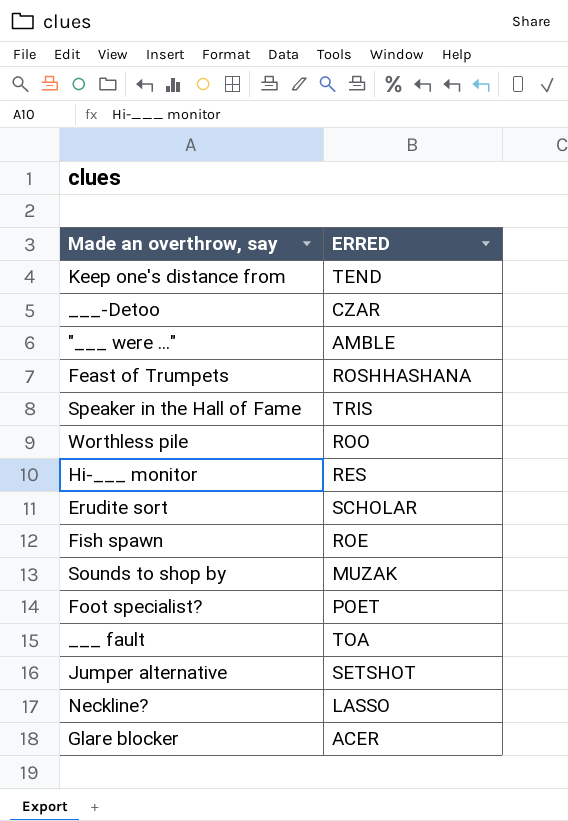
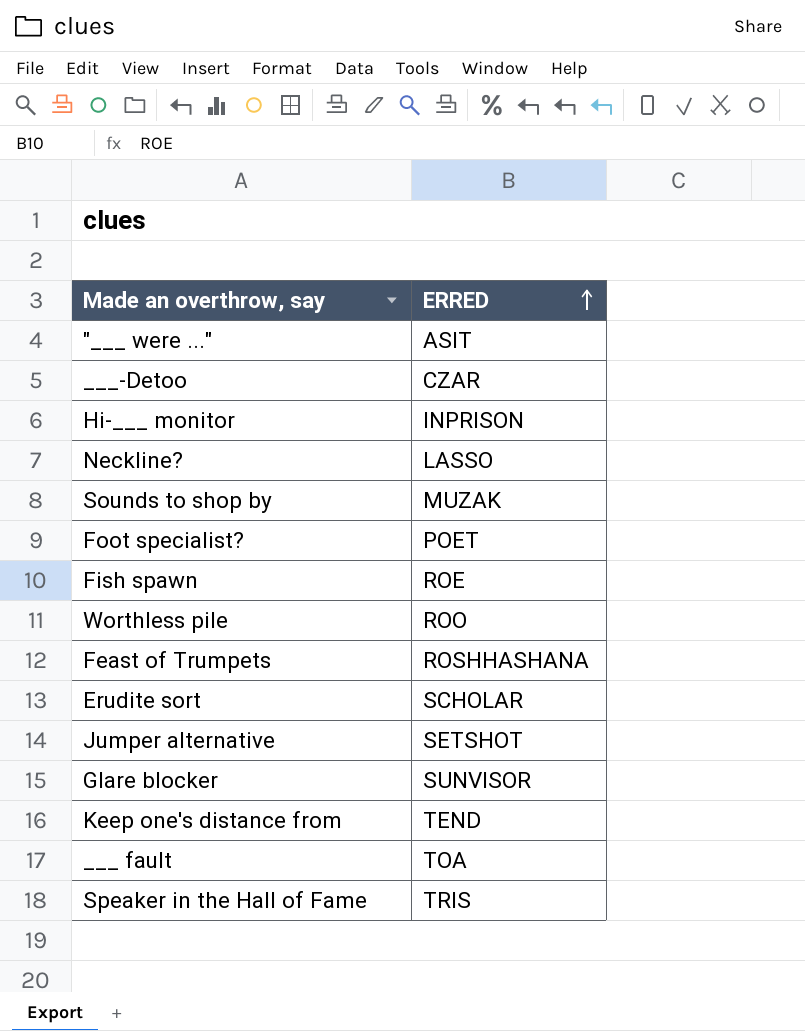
row order: none -> ERRED ascending
"___ were ..." | ERRED: AMBLE -> ASIT
Hi-___ monitor | ERRED: RES -> INPRISON
Glare blocker | ERRED: ACER -> SUNVISOR

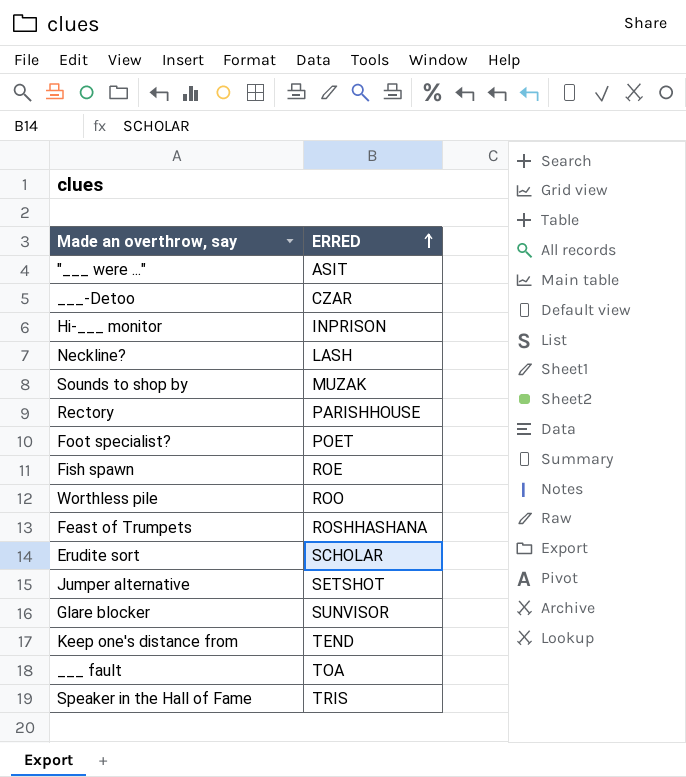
Neckline? | ERRED: LASSO -> LASH
row Rectory: none -> PARISHHOUSE

